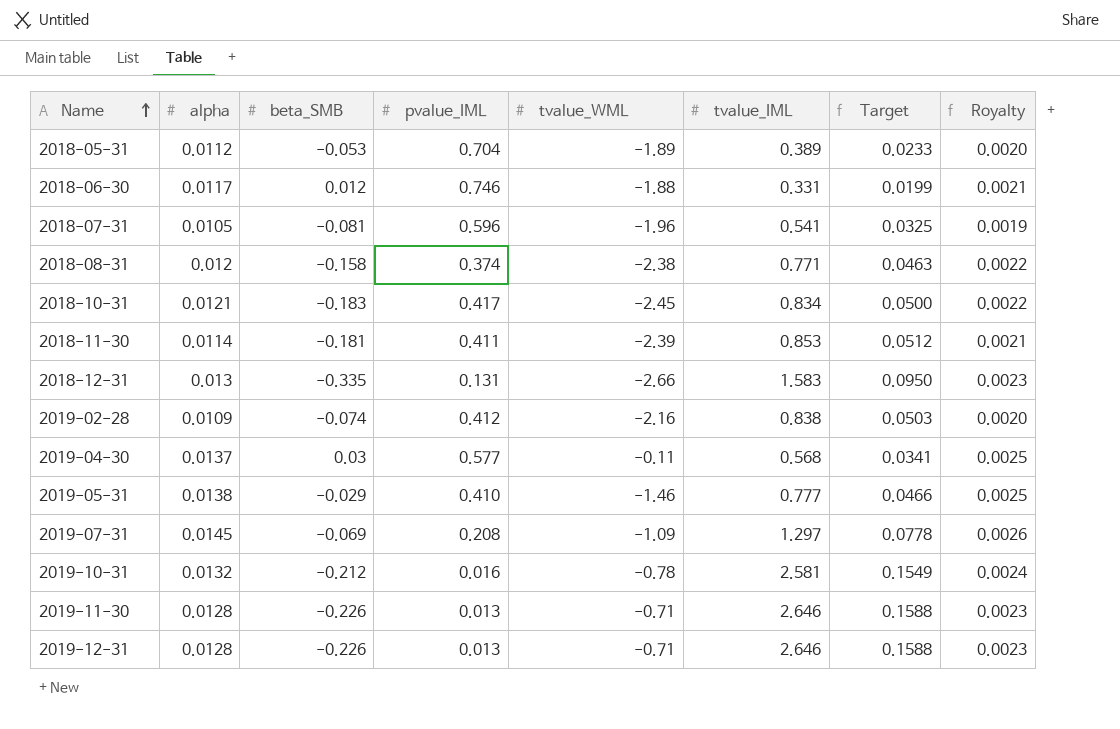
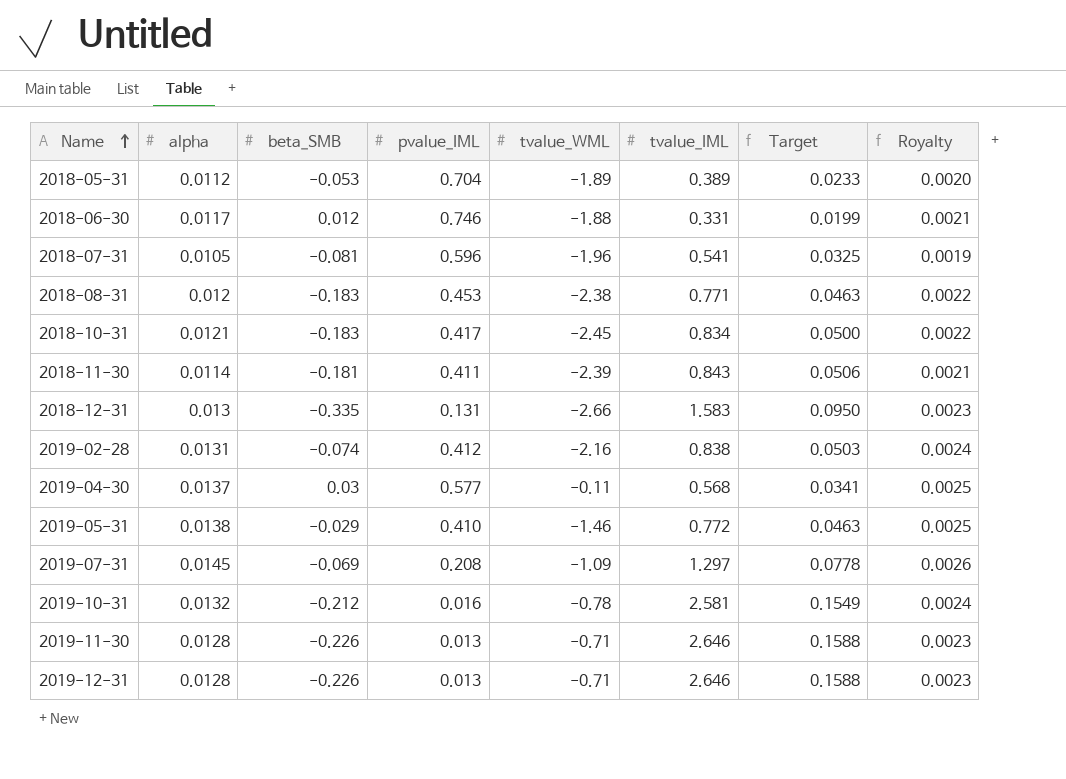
2018-08-31 | beta_SMB: -0.158 -> -0.183
2018-08-31 | pvalue_IML: 0.374 -> 0.453
2018-11-30 | tvalue_IML: 0.853 -> 0.843
2018-11-30 | Target: 0.0512 -> 0.0506
2019-02-28 | alpha: 0.0109 -> 0.0131
2019-02-28 | Royalty: 0.0020 -> 0.0024
2019-05-31 | tvalue_IML: 0.777 -> 0.772
2019-05-31 | Target: 0.0466 -> 0.0463

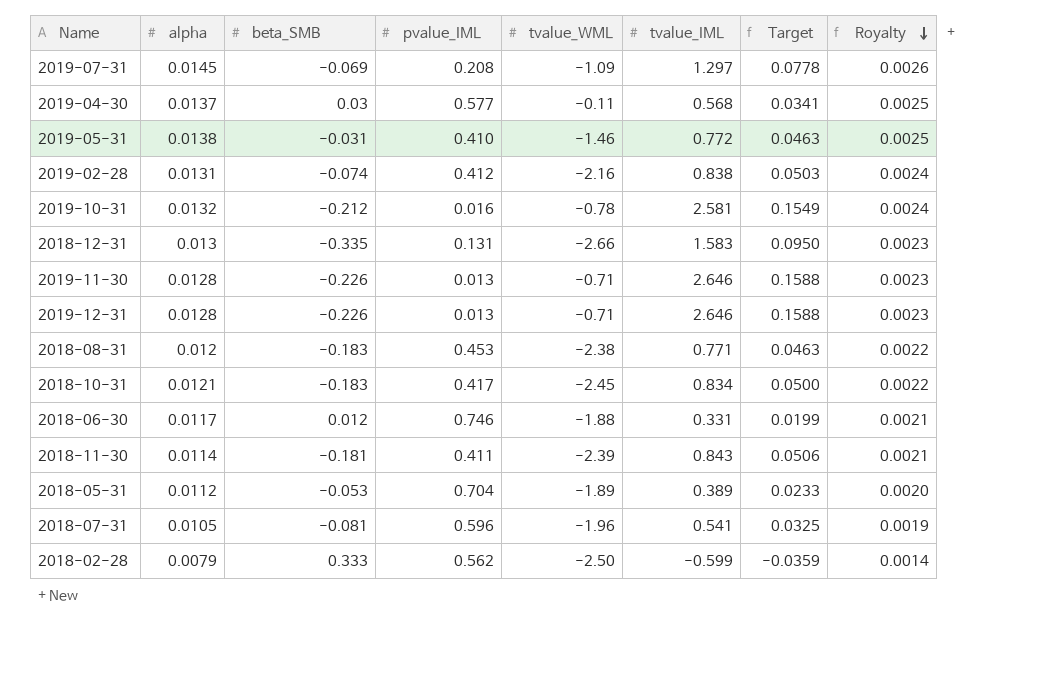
row order: Name ascending -> Royalty descending
2019-05-31 | beta_SMB: -0.029 -> -0.031
row 2018-02-28: none -> 0.0079 | 0.333 | 0.562 | -2.50 | -0.599 | -0.0359 | 0.0014

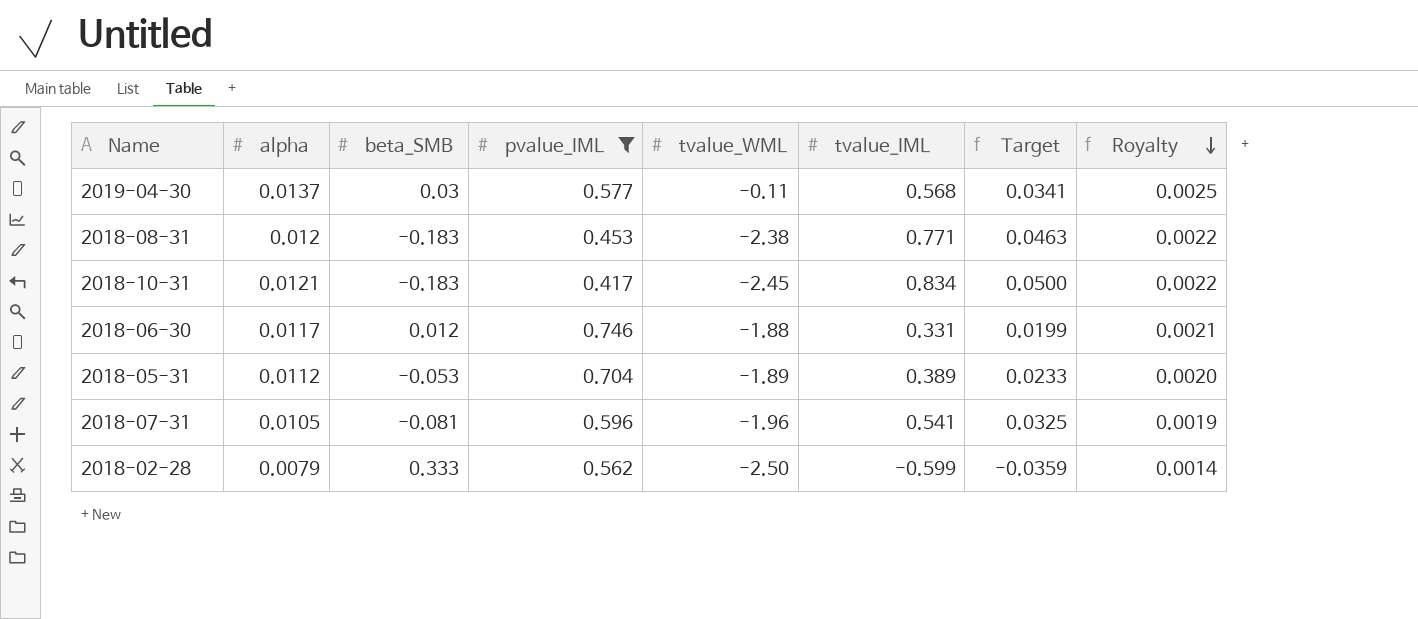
filter: none -> pvalue_IML >= 0.417

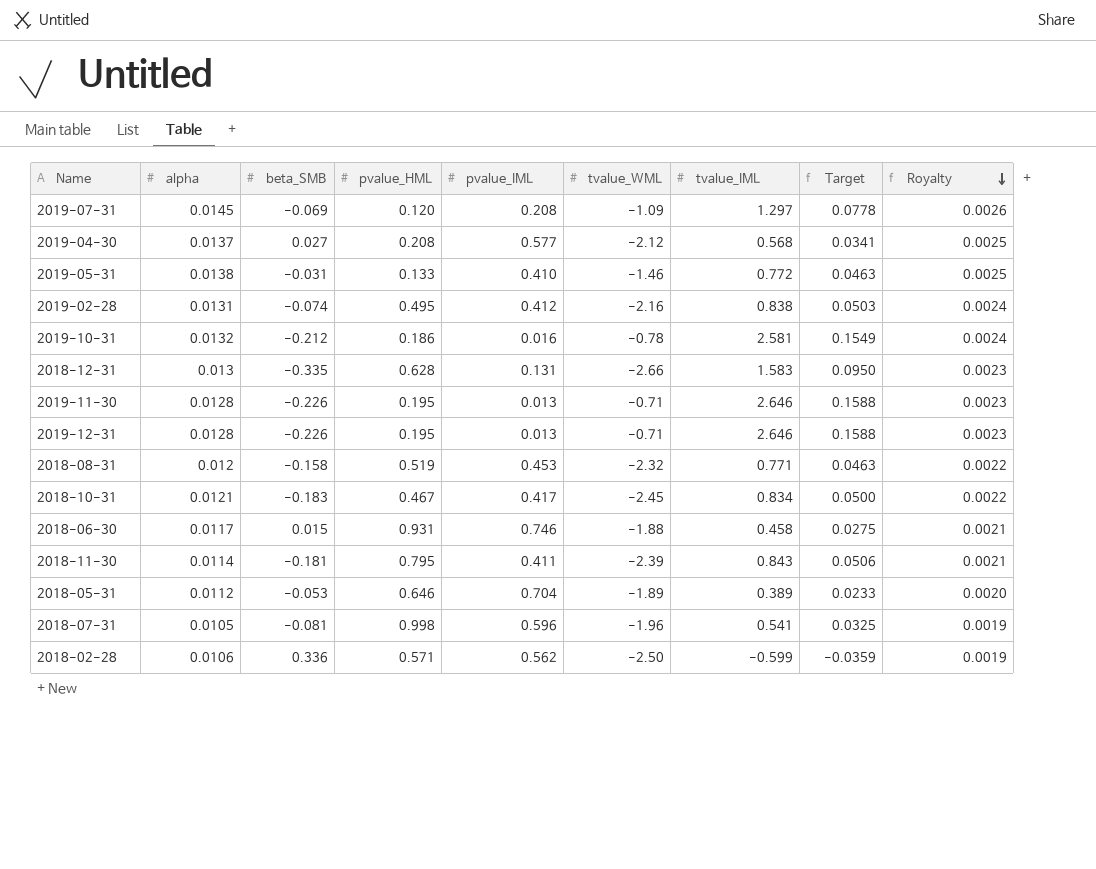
filter: pvalue_IML >= 0.417 -> none
column pvalue_HML | position: none -> 4
2019-04-30 | beta_SMB: 0.03 -> 0.027
2019-04-30 | tvalue_WML: -0.11 -> -2.12
2018-08-31 | beta_SMB: -0.183 -> -0.158
2018-08-31 | tvalue_WML: -2.38 -> -2.32
2018-06-30 | beta_SMB: 0.012 -> 0.015
2018-06-30 | tvalue_IML: 0.331 -> 0.458
2018-06-30 | Target: 0.0199 -> 0.0275
2018-02-28 | alpha: 0.0079 -> 0.0106
2018-02-28 | beta_SMB: 0.333 -> 0.336
2018-02-28 | Royalty: 0.0014 -> 0.0019

